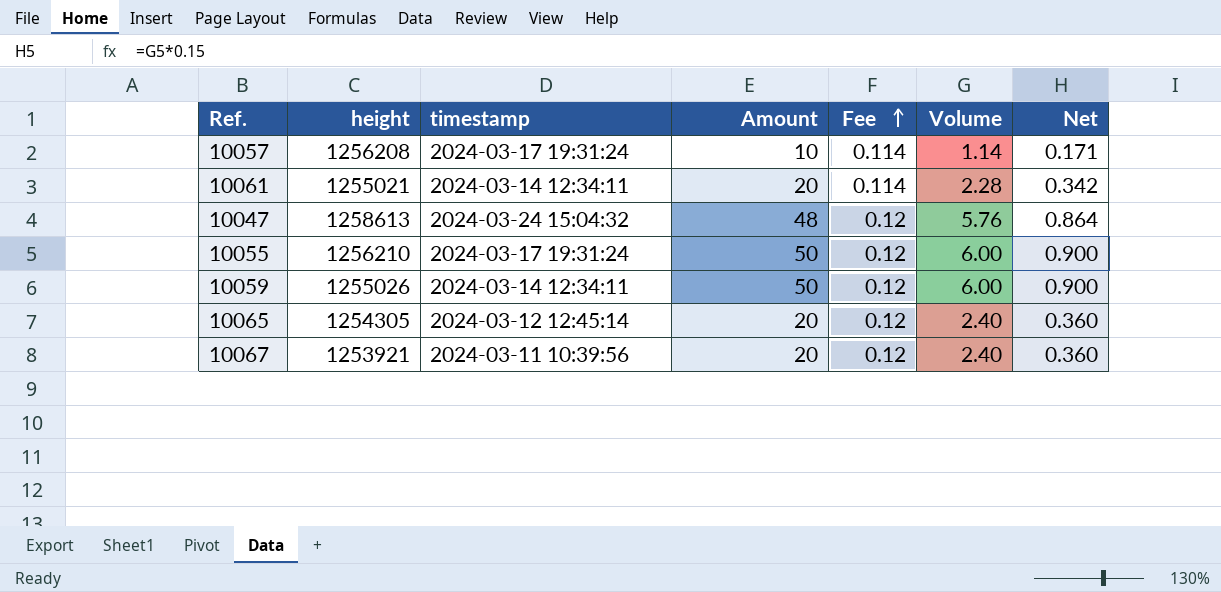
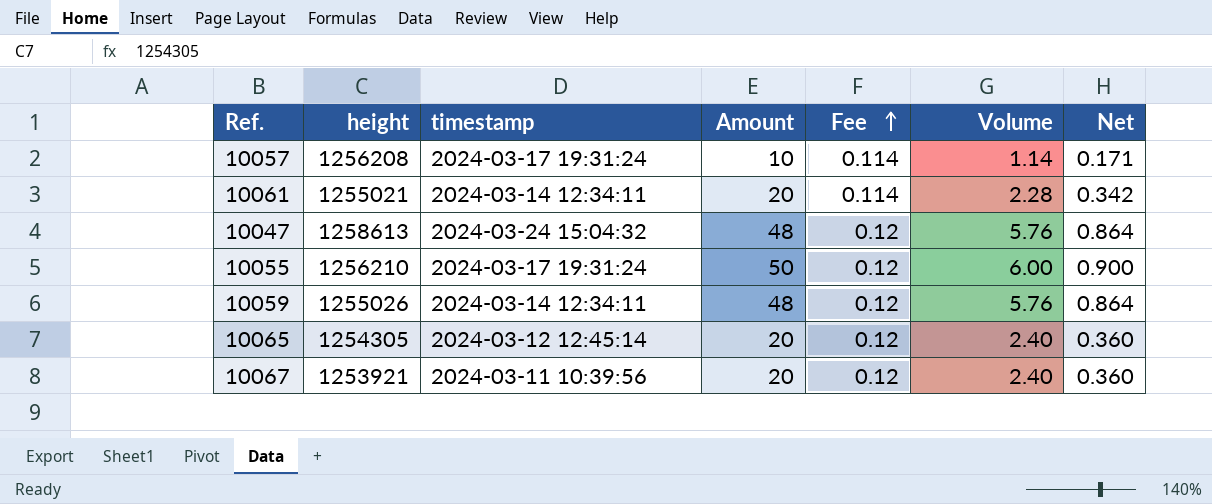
10059 | Amount: 50 -> 48
10059 | Volume: 6.00 -> 5.76
10059 | Net: 0.900 -> 0.864

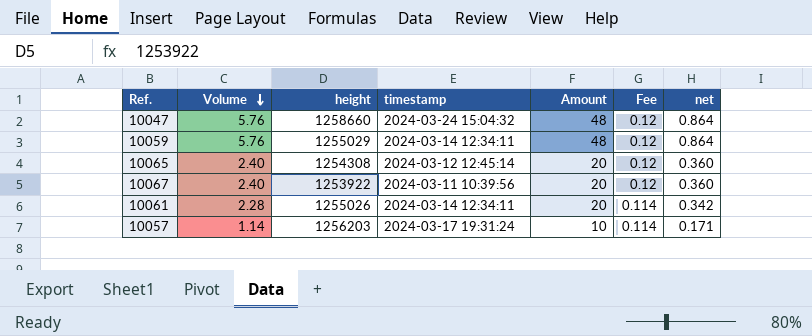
row order: Fee ascending -> Volume descending
column Volume | position: 6 -> 2
column name: Net -> net
row 10055: 1256210 | 2024-03-17 19:31:24 | 50 | 0.12 | 6.00 | 0.900 -> none
10047 | height: 1258613 -> 1258660
10059 | height: 1255026 -> 1255029
10065 | height: 1254305 -> 1254308
10067 | height: 1253921 -> 1253922
10061 | height: 1255021 -> 1255026
10057 | height: 1256208 -> 1256203

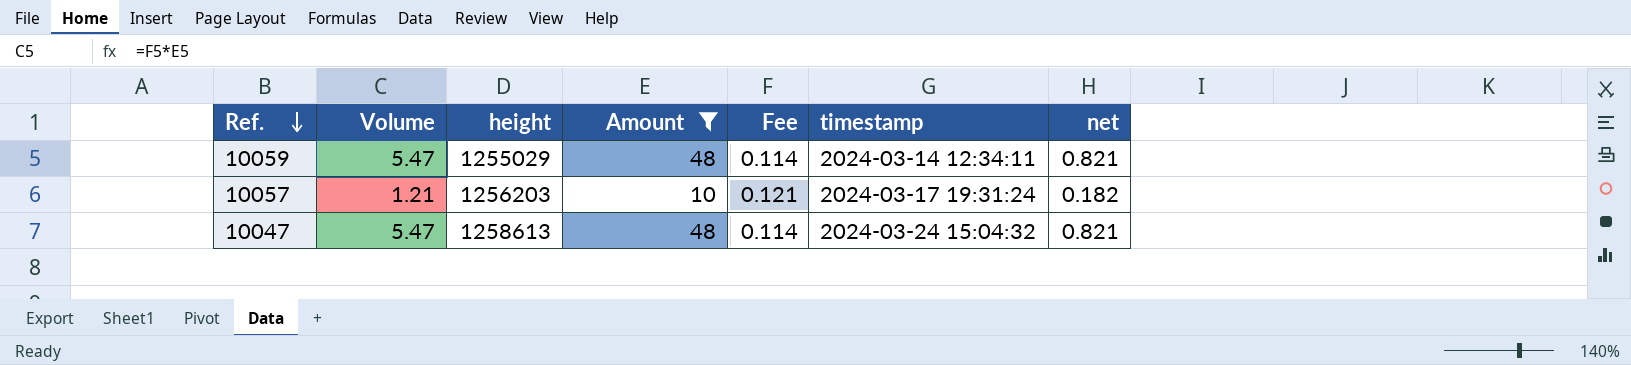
filter: none -> Amount != 20
row order: Volume descending -> Ref. descending
column timestamp | position: 4 -> 6
10059 | Volume: 5.76 -> 5.47
10059 | Fee: 0.12 -> 0.114
10059 | net: 0.864 -> 0.821
10057 | Volume: 1.14 -> 1.21
10057 | Fee: 0.114 -> 0.121
10057 | net: 0.171 -> 0.182
10047 | Volume: 5.76 -> 5.47
10047 | height: 1258660 -> 1258613
10047 | Fee: 0.12 -> 0.114
10047 | net: 0.864 -> 0.821

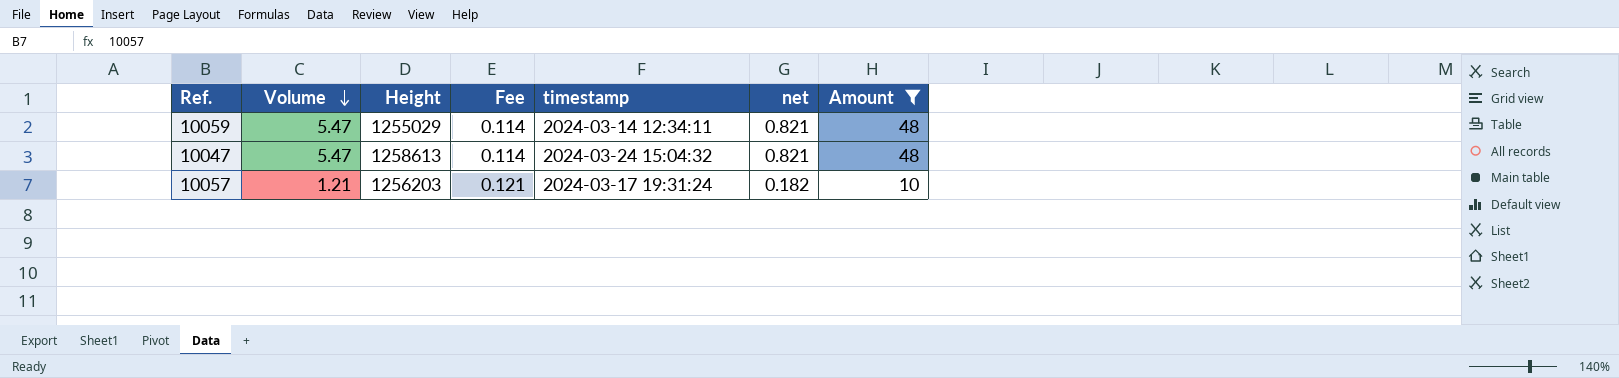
row order: Ref. descending -> Volume descending
column name: height -> Height
column Amount | position: 4 -> 7

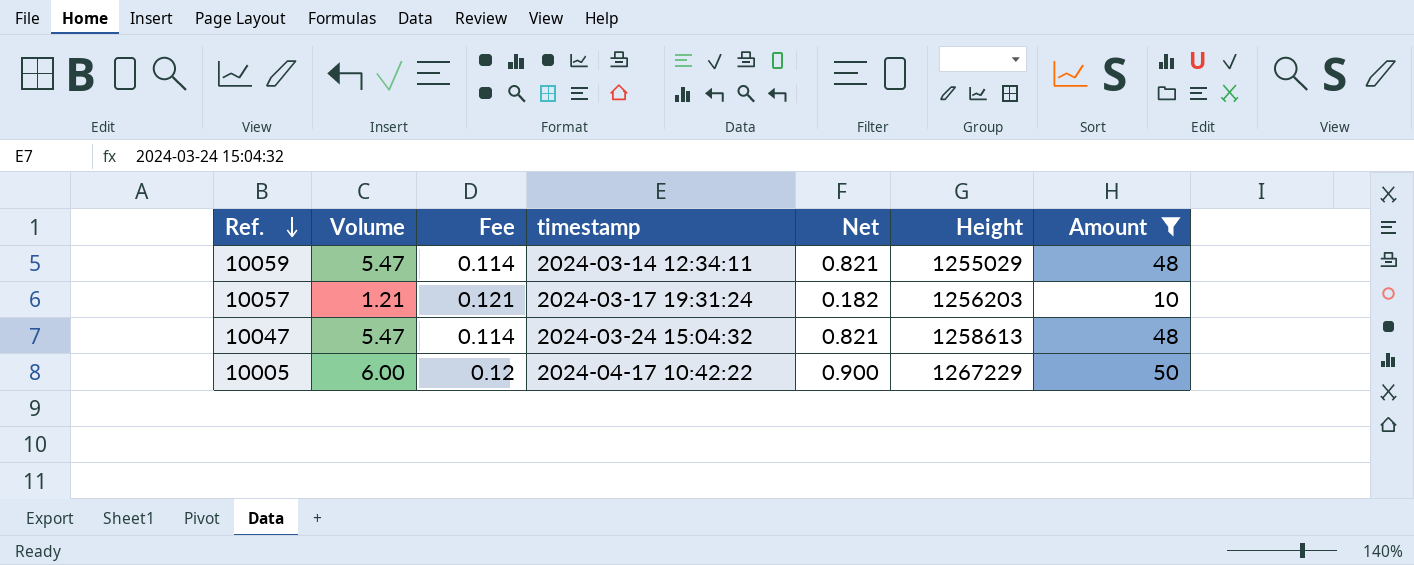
row order: Volume descending -> Ref. descending
column name: net -> Net
column Height | position: 3 -> 6
row 10005: none -> 6.00 | 0.12 | 2024-04-17 10:42:22 | 0.900 | 1267229 | 50

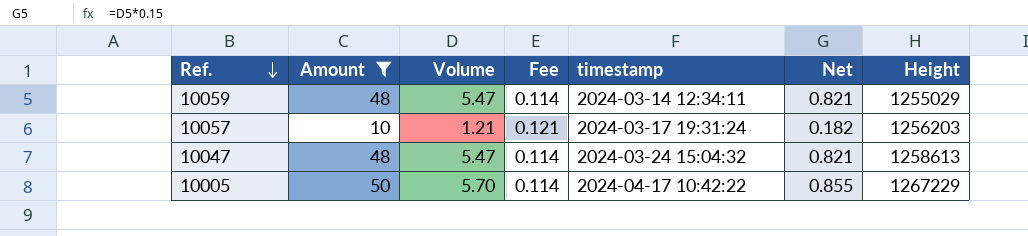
column Amount | position: 7 -> 2
10005 | Volume: 6.00 -> 5.70
10005 | Fee: 0.12 -> 0.114
10005 | Net: 0.900 -> 0.855

